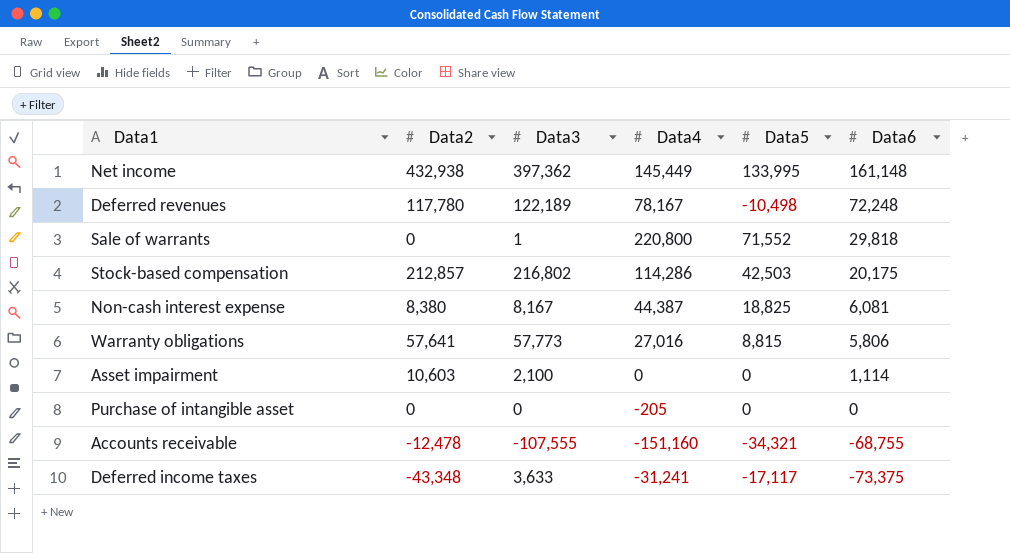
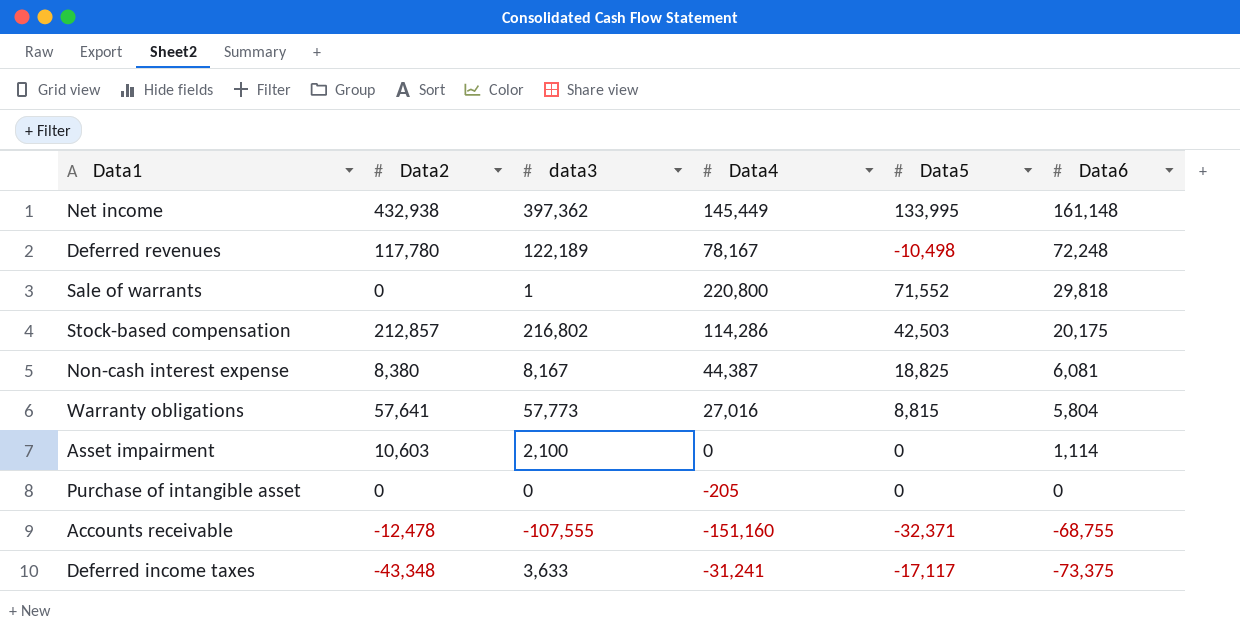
column name: Data3 -> data3
Warranty obligations | Data6: 5,806 -> 5,804
Accounts receivable | Data5: -34,321 -> -32,371

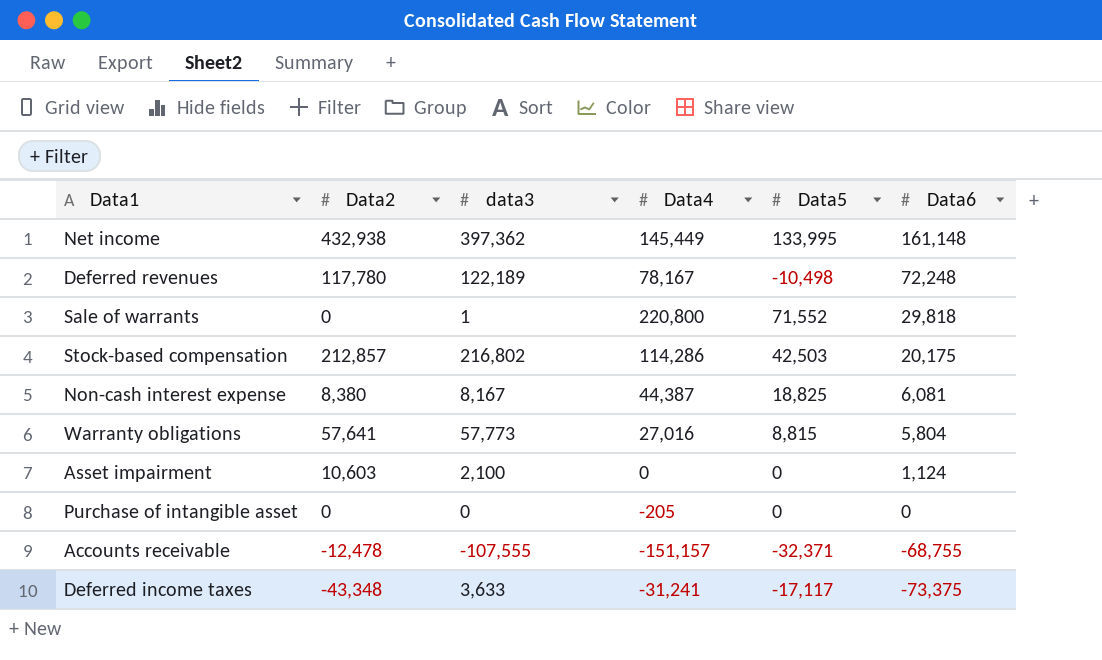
Asset impairment | Data6: 1,114 -> 1,124
Accounts receivable | Data4: -151,160 -> -151,157

